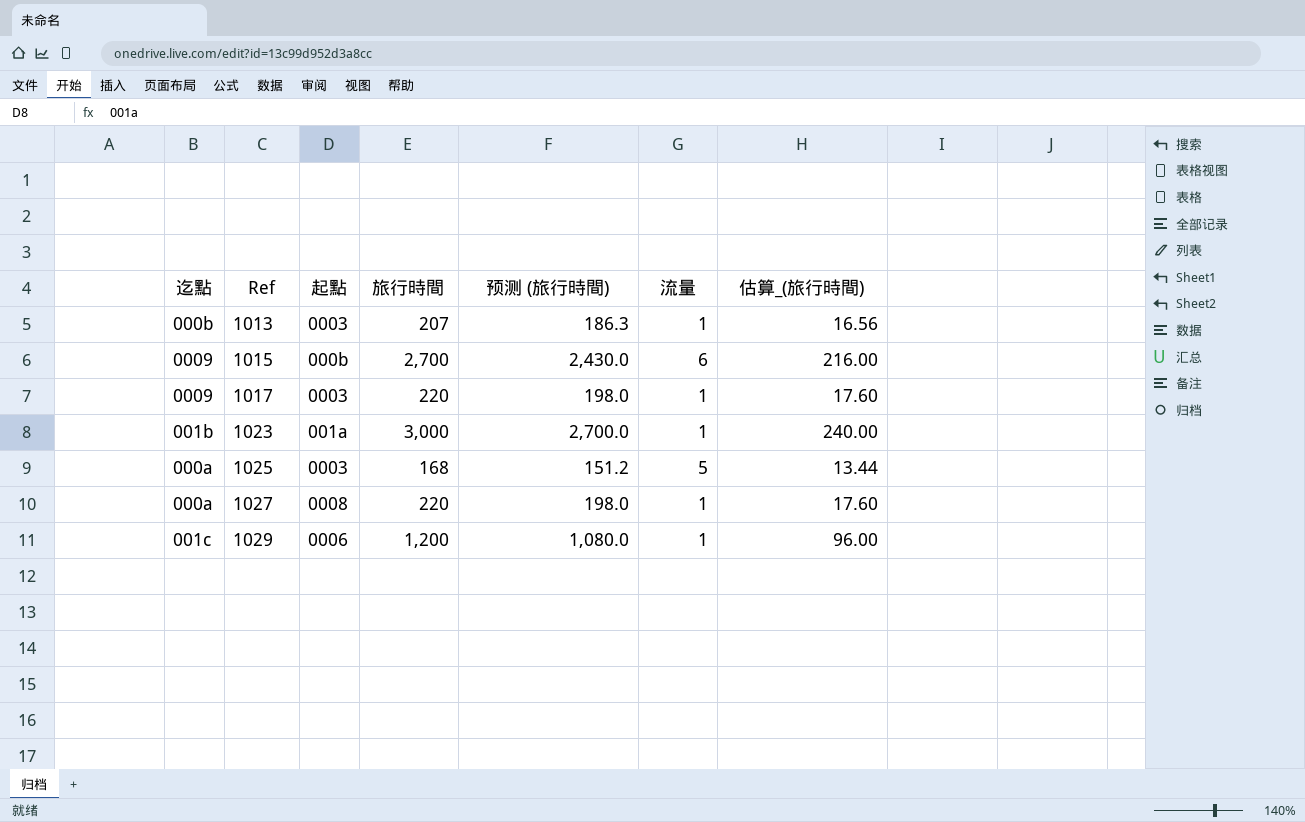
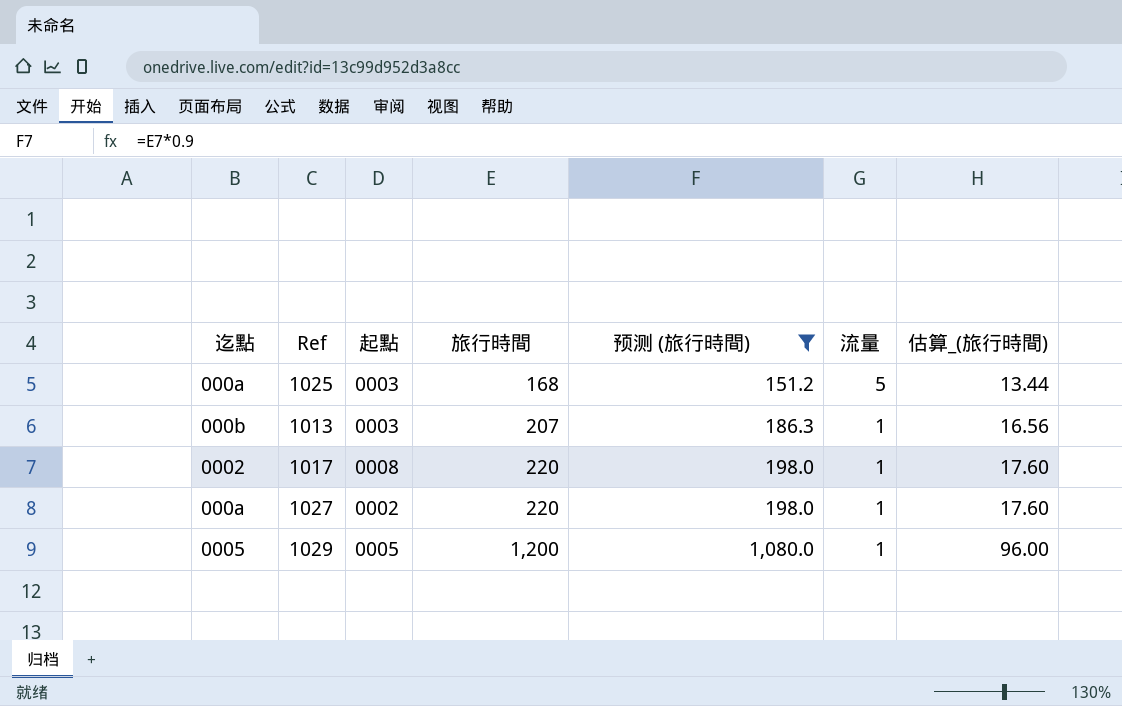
filter: none -> 预测 (旅行時間) <= 1,080.0
row order: Ref ascending -> 旅行時間 ascending
1017 | 迄點: 0009 -> 0002
1017 | 起點: 0003 -> 0008
1027 | 起點: 0008 -> 0002
1029 | 迄點: 001c -> 0005
1029 | 起點: 0006 -> 0005

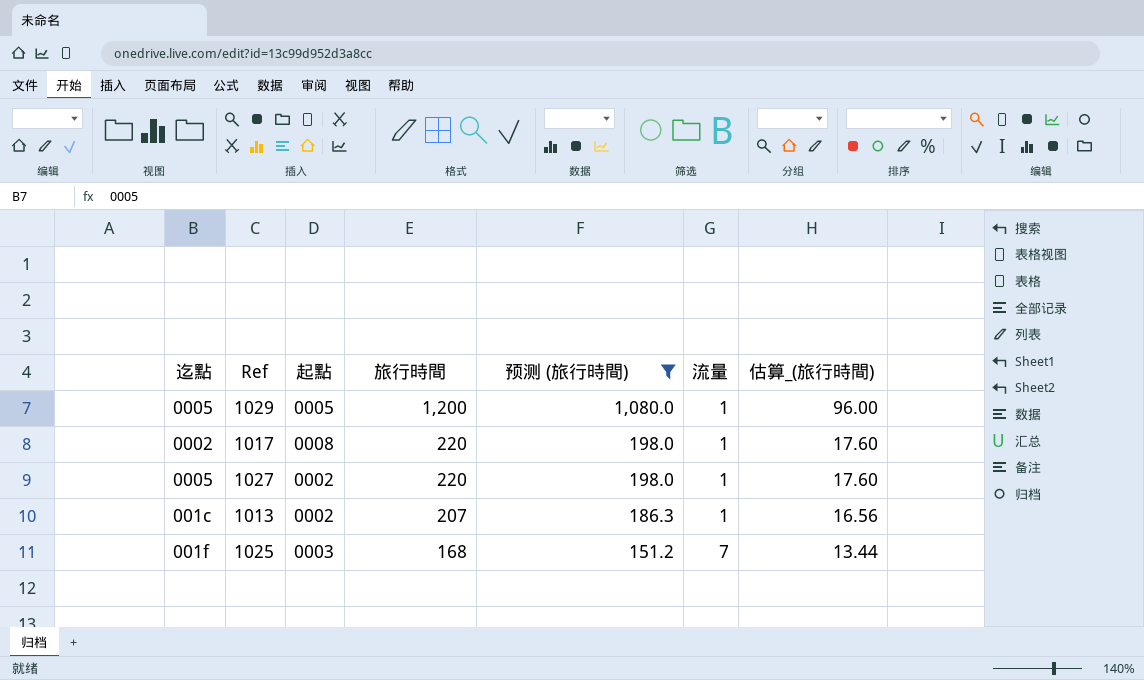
row order: 旅行時間 ascending -> 旅行時間 descending
1027 | 迄點: 000a -> 0005
1013 | 迄點: 000b -> 001c
1013 | 起點: 0003 -> 0002
1025 | 迄點: 000a -> 001f
1025 | 流量: 5 -> 7

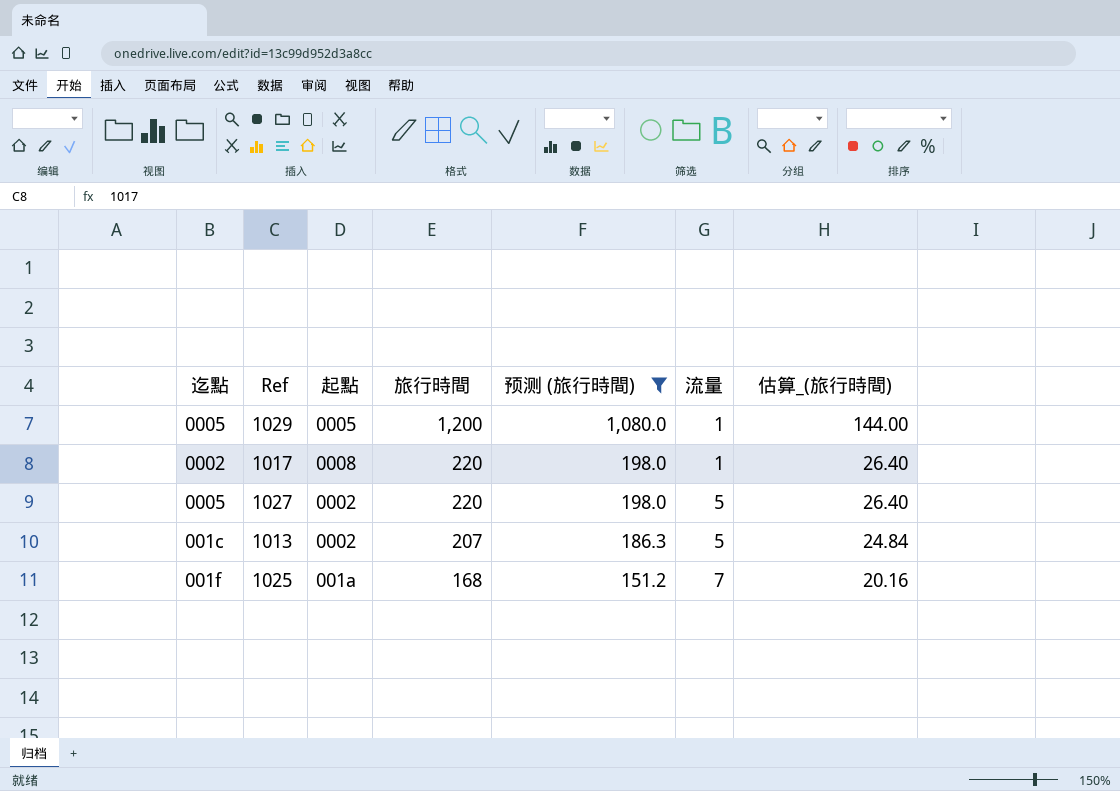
column 估算_(旅行時間) | formula: [旅行時間] * 0.08 -> [旅行時間] * 0.12
1027 | 流量: 1 -> 5
1013 | 流量: 1 -> 5
1025 | 起點: 0003 -> 001a

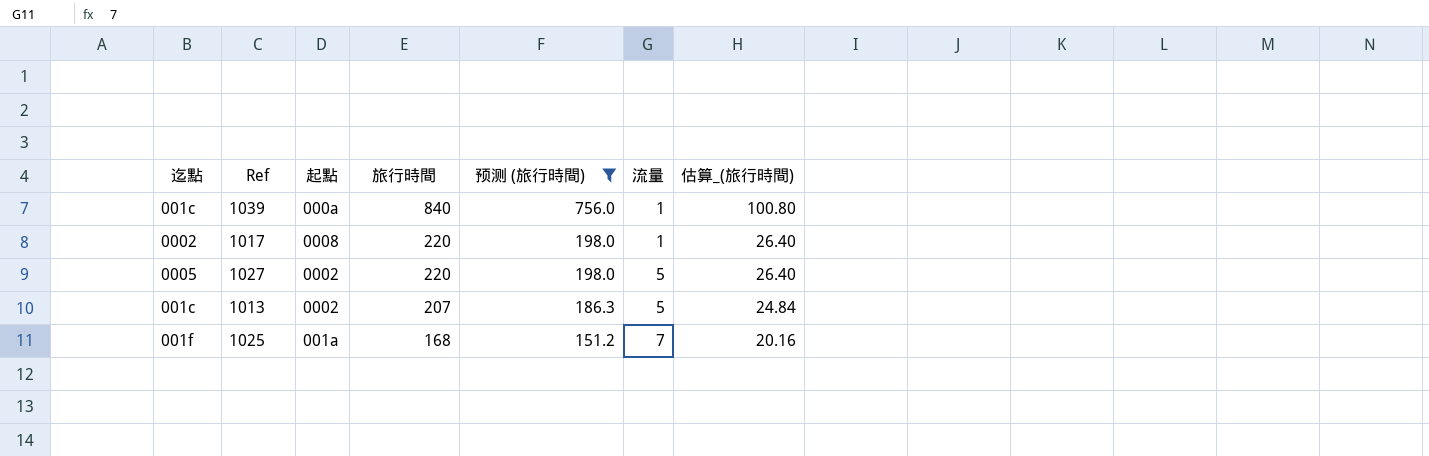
row 1029: 0005 | 0005 | 1,200 | 1,080.0 | 1 | 144.00 -> none
row 1039: none -> 001c | 000a | 840 | 756.0 | 1 | 100.80

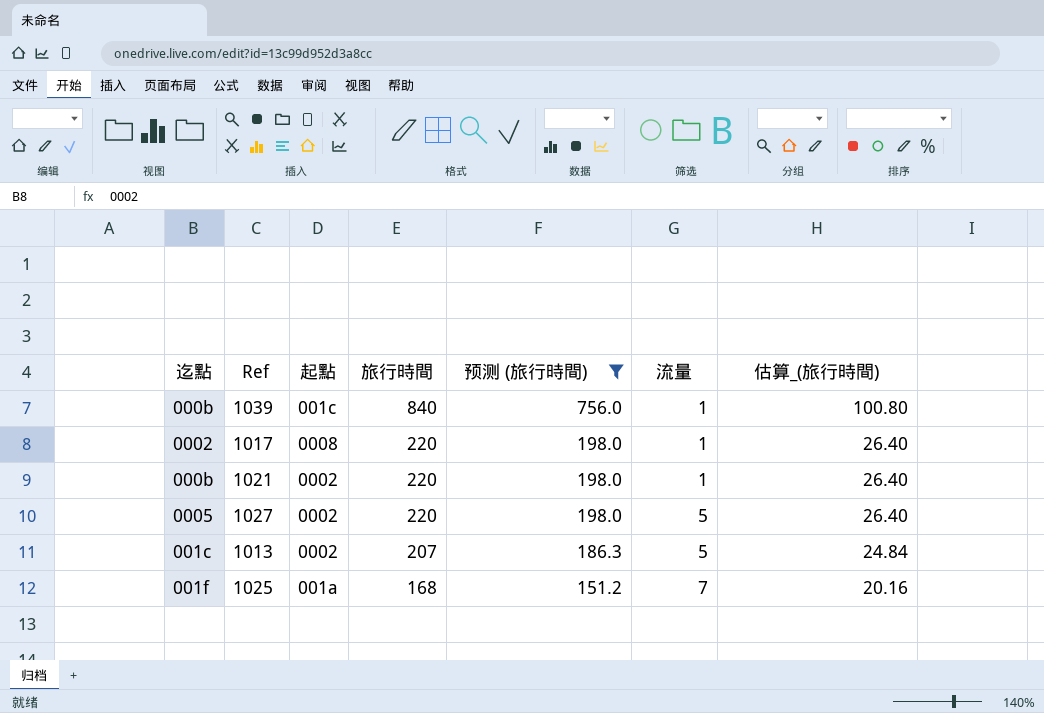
1039 | 迄點: 001c -> 000b
1039 | 起點: 000a -> 001c
row 1021: none -> 000b | 0002 | 220 | 198.0 | 1 | 26.40

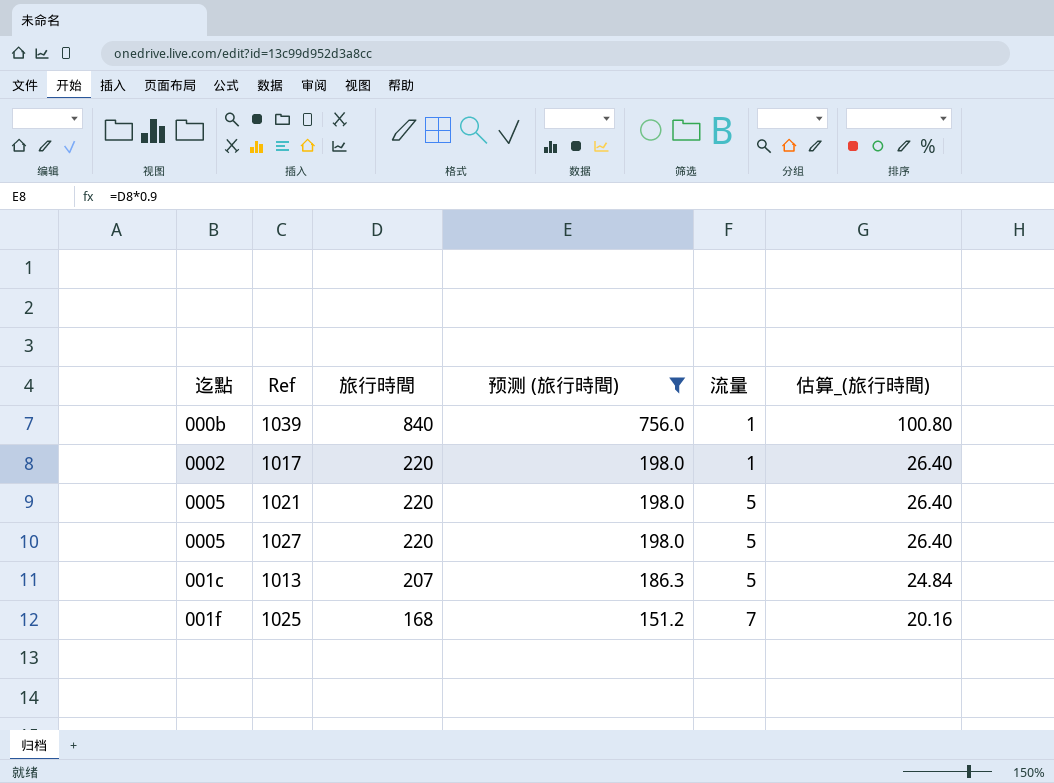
column 起點 | position: 3 -> none
1021 | 迄點: 000b -> 0005
1021 | 流量: 1 -> 5

